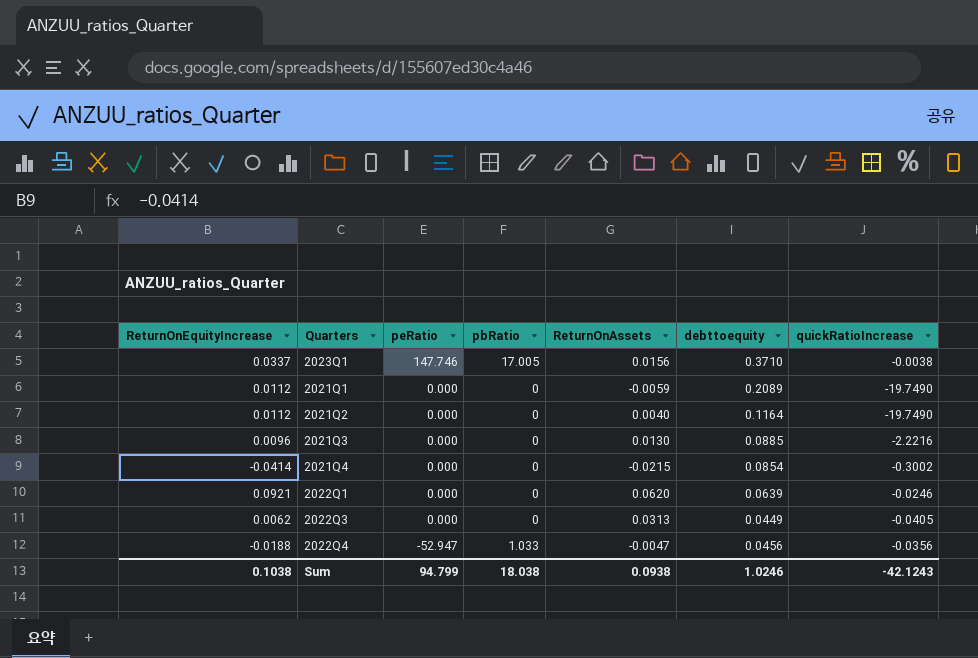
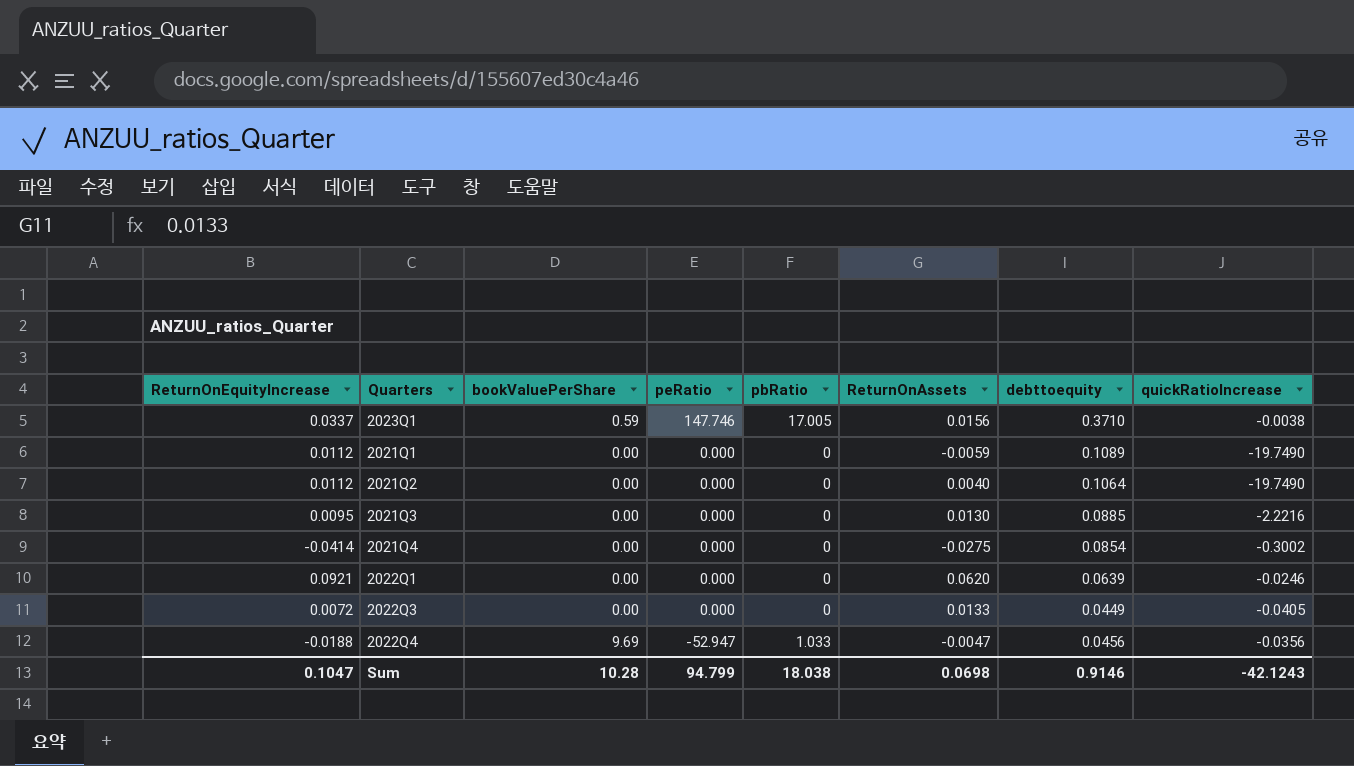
column bookValuePerShare | position: none -> 3
2021Q1 | debttoequity: 0.2089 -> 0.1089
2021Q2 | debttoequity: 0.1164 -> 0.1064
2021Q3 | ReturnOnEquityIncrease: 0.0096 -> 0.0095
2021Q4 | ReturnOnAssets: -0.0215 -> -0.0275
2022Q3 | ReturnOnEquityIncrease: 0.0062 -> 0.0072
2022Q3 | ReturnOnAssets: 0.0313 -> 0.0133
Sum | ReturnOnEquityIncrease: 0.1038 -> 0.1047
Sum | ReturnOnAssets: 0.0938 -> 0.0698
Sum | debttoequity: 1.0246 -> 0.9146

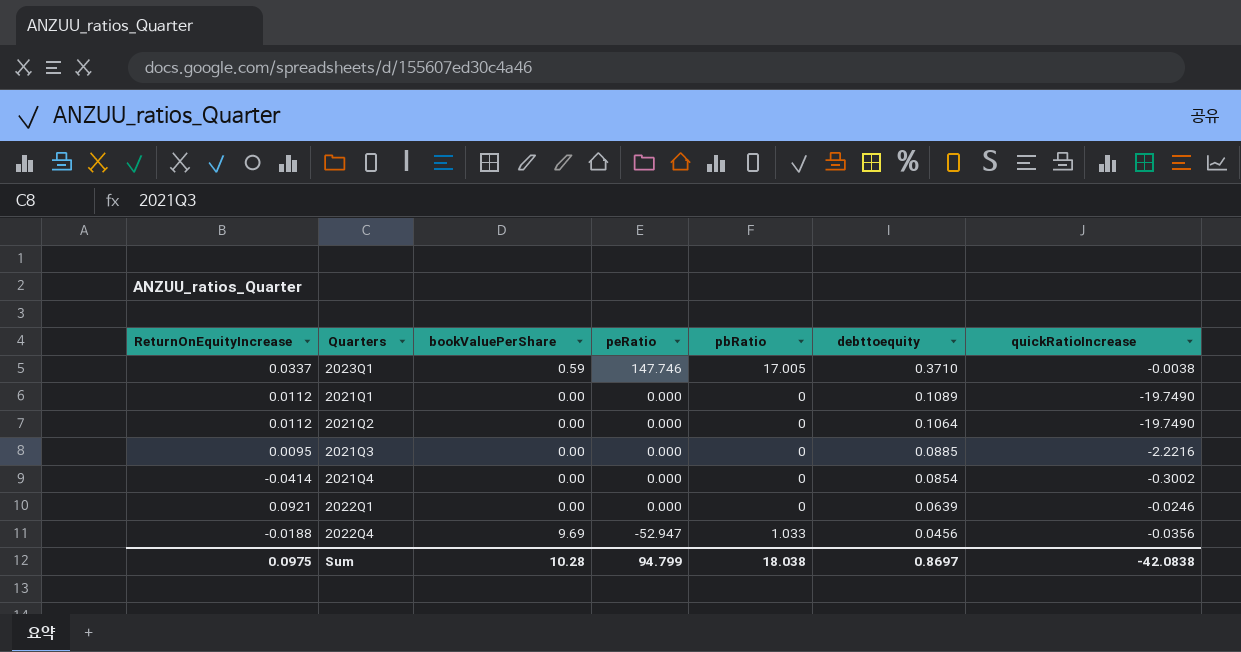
column ReturnOnAssets | position: 6 -> none
row 2022Q3: 0.0072 | 0.00 | 0.000 | 0 | 0.0133 | 0.0449 | -0.0405 -> none
Sum | ReturnOnEquityIncrease: 0.1047 -> 0.0975
Sum | debttoequity: 0.9146 -> 0.8697
Sum | quickRatioIncrease: -42.1243 -> -42.0838

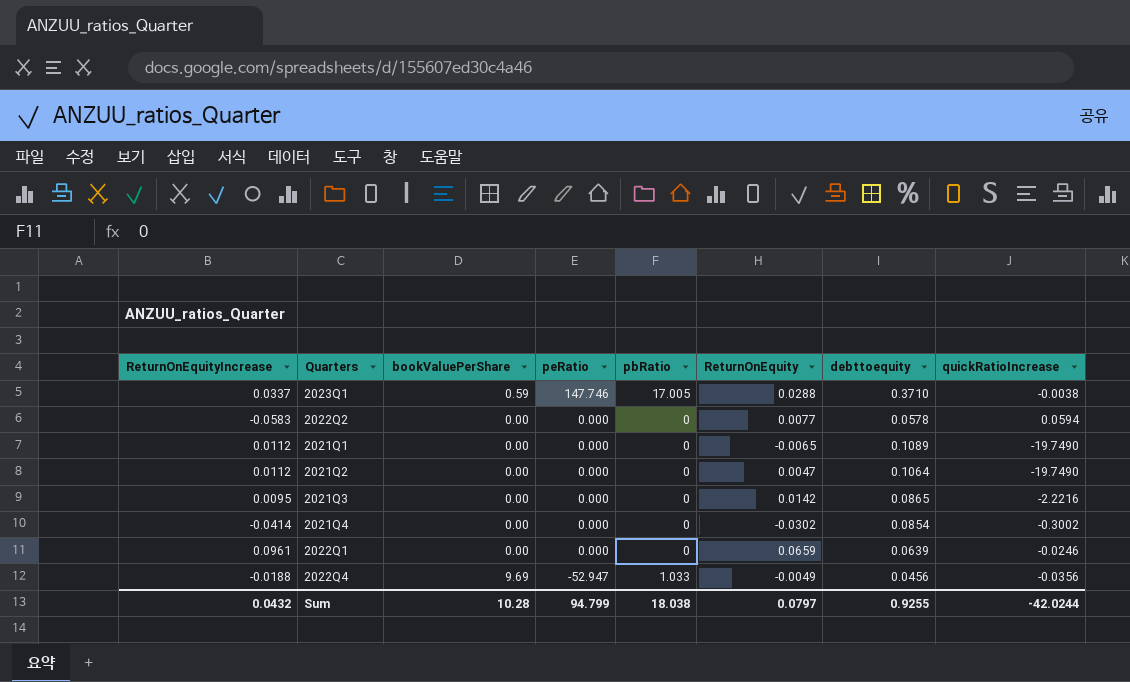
column ReturnOnEquity | position: none -> 6
row 2022Q2: none -> -0.0583 | 0.00 | 0.000 | 0 | 0.0077 | 0.0578 | 0.0594
2021Q3 | debttoequity: 0.0885 -> 0.0865
2022Q1 | ReturnOnEquityIncrease: 0.0921 -> 0.0961
Sum | ReturnOnEquityIncrease: 0.0975 -> 0.0432
Sum | debttoequity: 0.8697 -> 0.9255
Sum | quickRatioIncrease: -42.0838 -> -42.0244

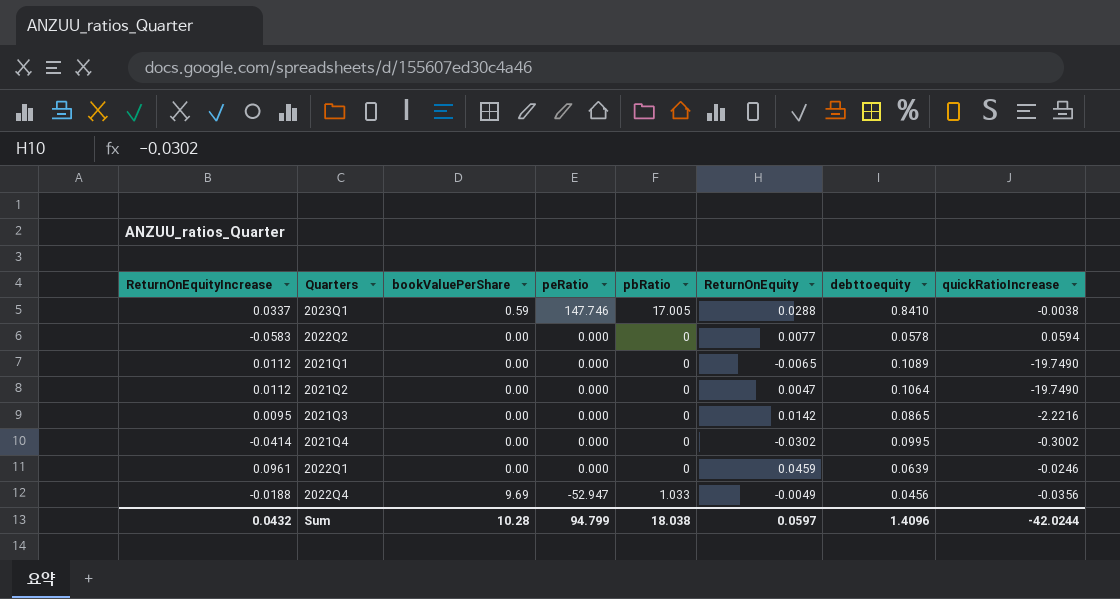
2023Q1 | debttoequity: 0.3710 -> 0.8410
2021Q4 | debttoequity: 0.0854 -> 0.0995
2022Q1 | ReturnOnEquity: 0.0659 -> 0.0459
Sum | ReturnOnEquity: 0.0797 -> 0.0597
Sum | debttoequity: 0.9255 -> 1.4096

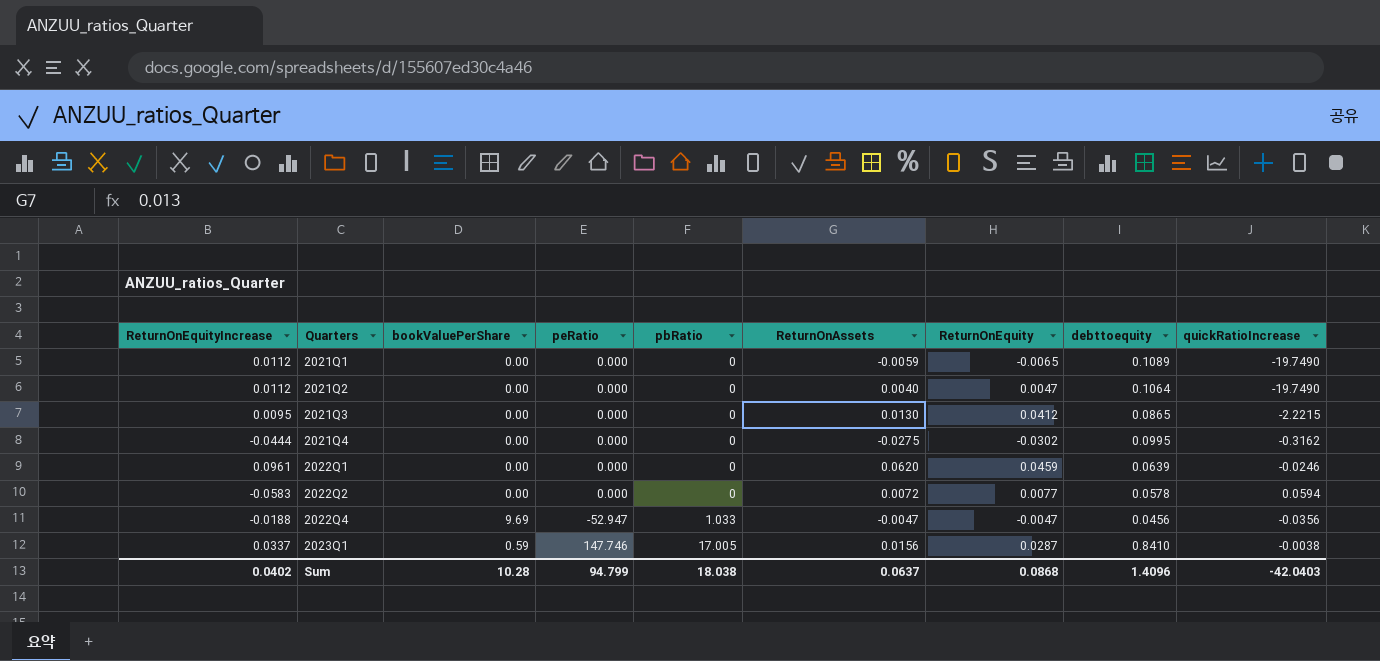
row order: peRatio descending -> Quarters ascending
column ReturnOnAssets | position: none -> 6
2021Q3 | ReturnOnEquity: 0.0142 -> 0.0412
2021Q3 | quickRatioIncrease: -2.2216 -> -2.2215
2021Q4 | ReturnOnEquityIncrease: -0.0414 -> -0.0444
2021Q4 | quickRatioIncrease: -0.3002 -> -0.3162
2022Q4 | ReturnOnEquity: -0.0049 -> -0.0047
2023Q1 | ReturnOnEquity: 0.0288 -> 0.0287
Sum | ReturnOnEquityIncrease: 0.0432 -> 0.0402
Sum | ReturnOnEquity: 0.0597 -> 0.0868
Sum | quickRatioIncrease: -42.0244 -> -42.0403

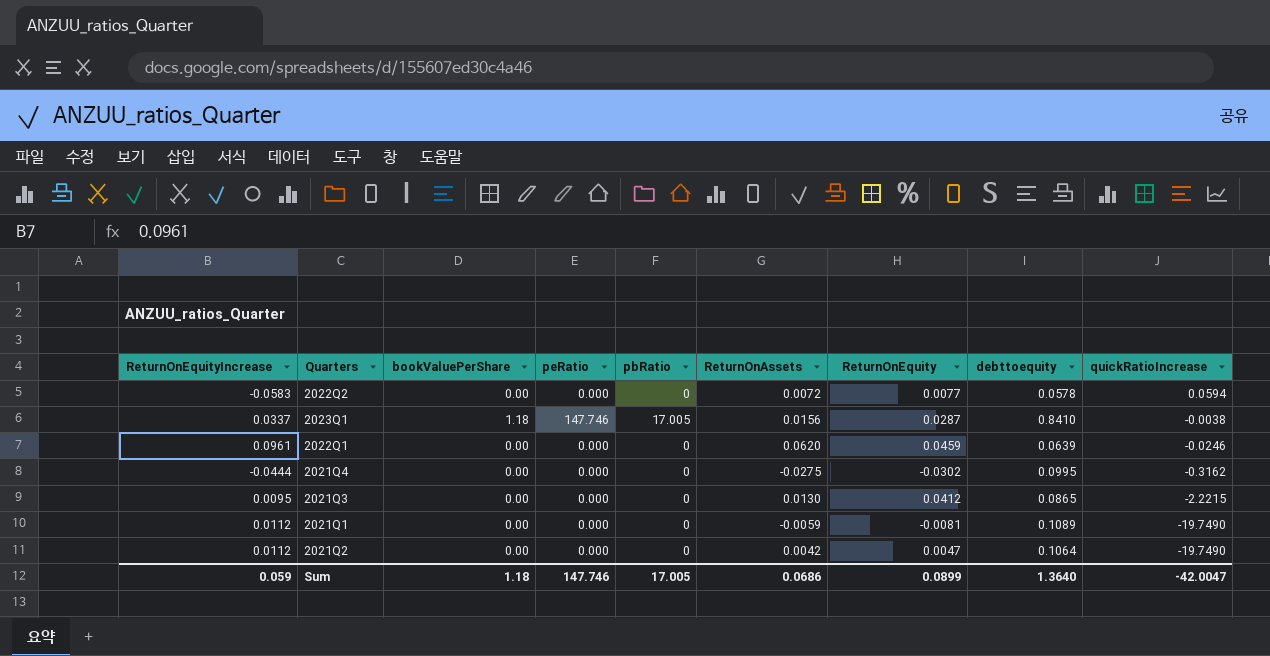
row order: Quarters ascending -> quickRatioIncrease descending
row 2022Q4: -0.0188 | 9.69 | -52.947 | 1.033 | -0.0047 | -0.0047 | 0.0456 | -0.0356 -> none
2023Q1 | bookValuePerShare: 0.59 -> 1.18
2021Q1 | ReturnOnEquity: -0.0065 -> -0.0081
2021Q2 | ReturnOnAssets: 0.0040 -> 0.0042
Sum | ReturnOnEquityIncrease: 0.0402 -> 0.059
Sum | bookValuePerShare: 10.28 -> 1.18
Sum | peRatio: 94.799 -> 147.746
Sum | pbRatio: 18.038 -> 17.005
Sum | ReturnOnAssets: 0.0637 -> 0.0686
Sum | ReturnOnEquity: 0.0868 -> 0.0899
Sum | debttoequity: 1.4096 -> 1.3640
Sum | quickRatioIncrease: -42.0403 -> -42.0047

